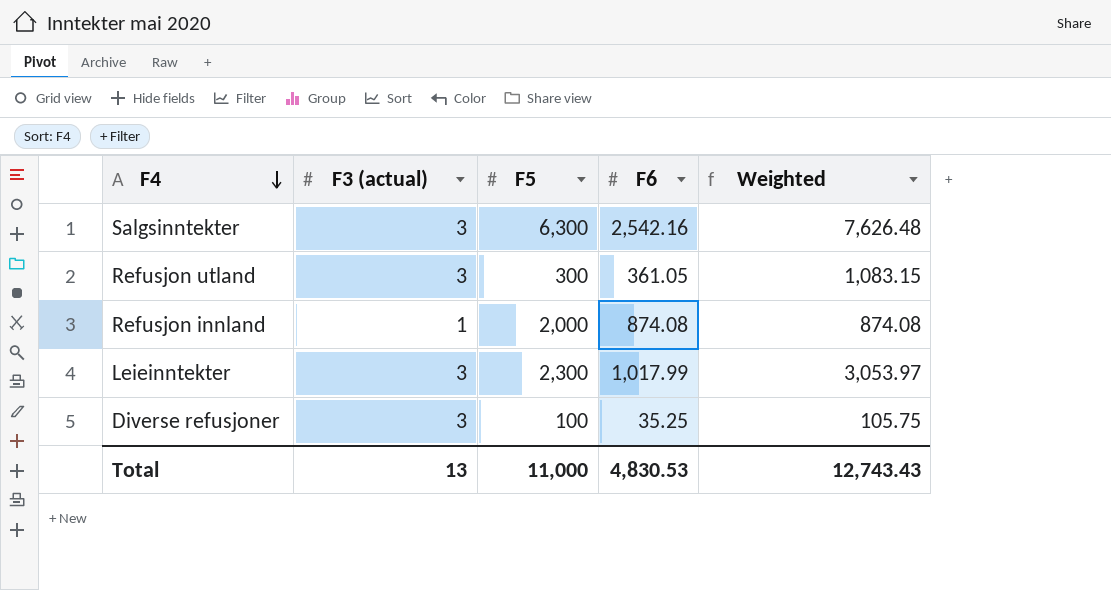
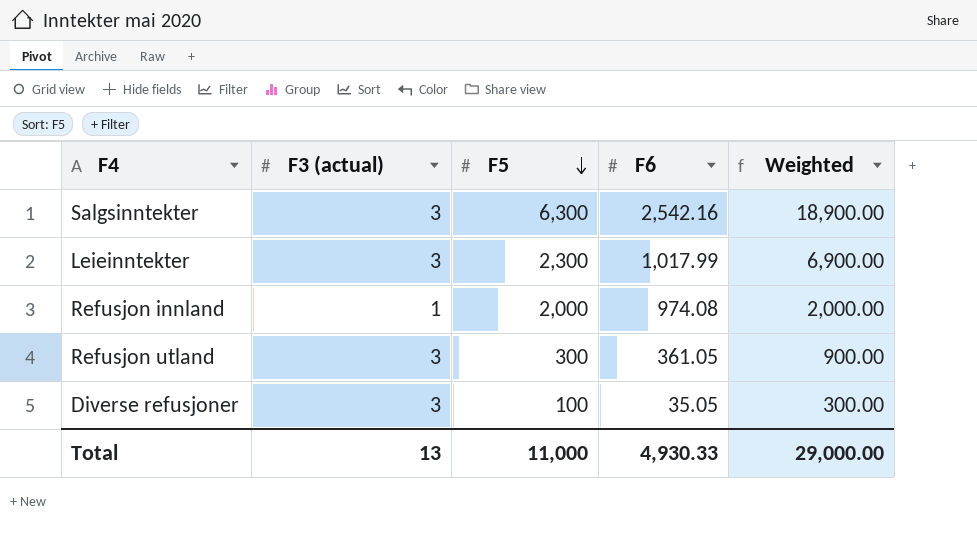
row order: F4 descending -> F5 descending
column Weighted | formula: [F3 (actual)] * [F6] -> [F3 (actual)] * [F5]
Refusjon innland | F6: 874.08 -> 974.08
Diverse refusjoner | F6: 35.25 -> 35.05
Total | F6: 4,830.53 -> 4,930.33
Total | Weighted: 12,743.43 -> 29,000.00

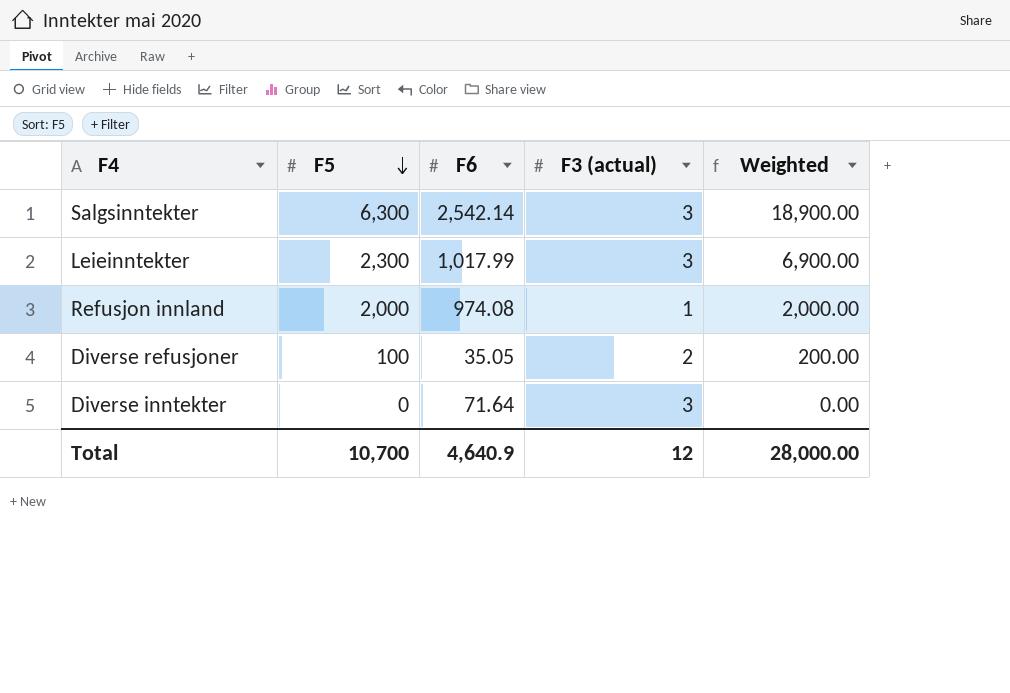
column F3 (actual) | position: 2 -> 4
row Refusjon utland: 3 | 300 | 361.05 | 900.00 -> none
Salgsinntekter | F6: 2,542.16 -> 2,542.14
Diverse refusjoner | F3 (actual): 3 -> 2
Diverse refusjoner | Weighted: 300.00 -> 200.00
row Diverse inntekter: none -> 0 | 71.64 | 3 | 0.00
Total | F5: 11,000 -> 10,700
Total | F6: 4,930.33 -> 4,640.9
Total | F3 (actual): 13 -> 12
Total | Weighted: 29,000.00 -> 28,000.00

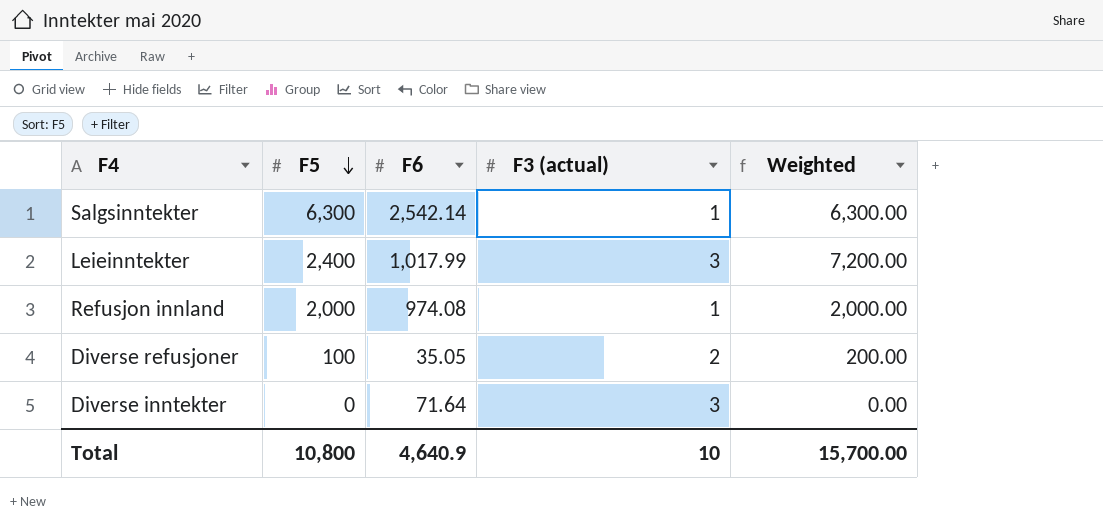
Salgsinntekter | F3 (actual): 3 -> 1
Salgsinntekter | Weighted: 18,900.00 -> 6,300.00
Leieinntekter | F5: 2,300 -> 2,400
Leieinntekter | Weighted: 6,900.00 -> 7,200.00
Total | F5: 10,700 -> 10,800
Total | F3 (actual): 12 -> 10
Total | Weighted: 28,000.00 -> 15,700.00

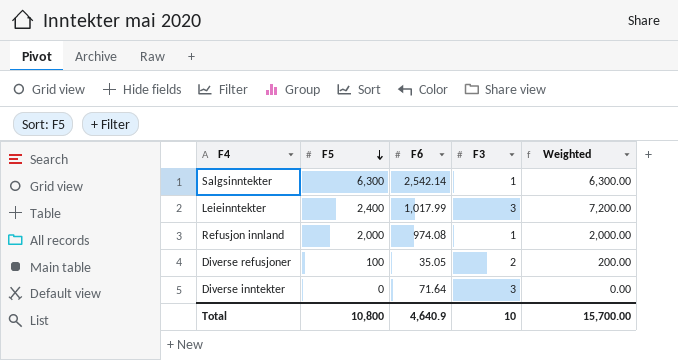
column name: F3 (actual) -> F3

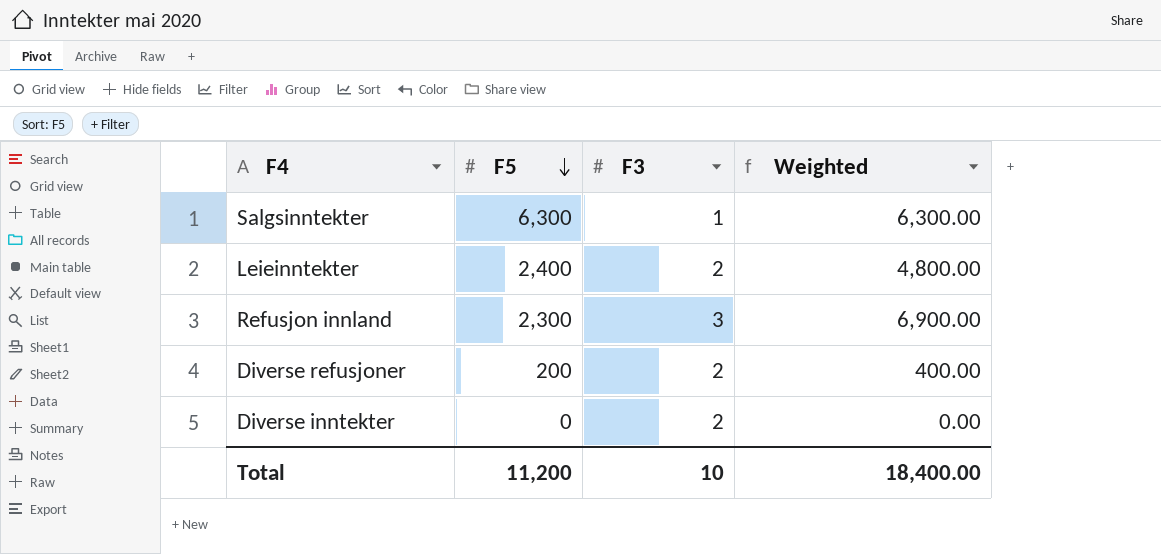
column F6 | position: 3 -> none
Leieinntekter | F3: 3 -> 2
Leieinntekter | Weighted: 7,200.00 -> 4,800.00
Refusjon innland | F5: 2,000 -> 2,300
Refusjon innland | F3: 1 -> 3
Refusjon innland | Weighted: 2,000.00 -> 6,900.00
Diverse refusjoner | F5: 100 -> 200
Diverse refusjoner | Weighted: 200.00 -> 400.00
Diverse inntekter | F3: 3 -> 2
Total | F5: 10,800 -> 11,200
Total | Weighted: 15,700.00 -> 18,400.00

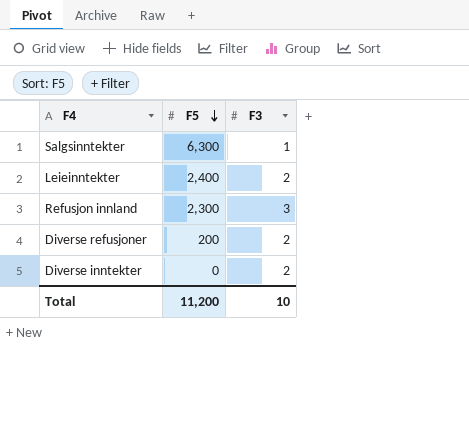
column Weighted | formula: [F5] * [F3] -> none

